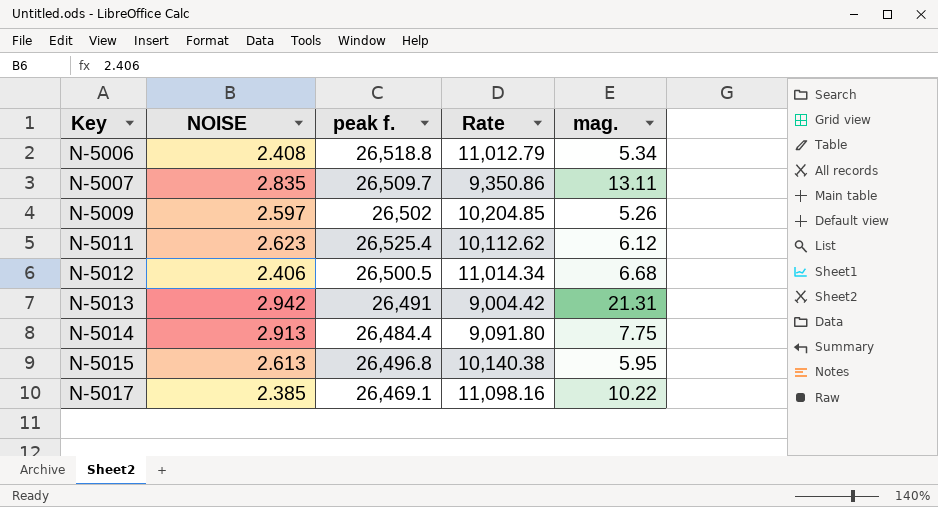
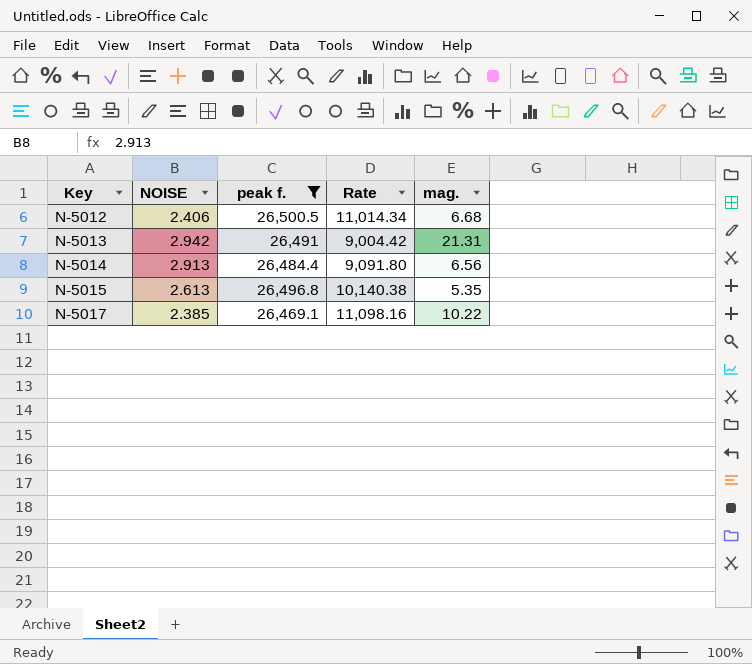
filter: none -> peak f. <= 26,500.5
N-5014 | mag.: 7.75 -> 6.56
N-5015 | mag.: 5.95 -> 5.35

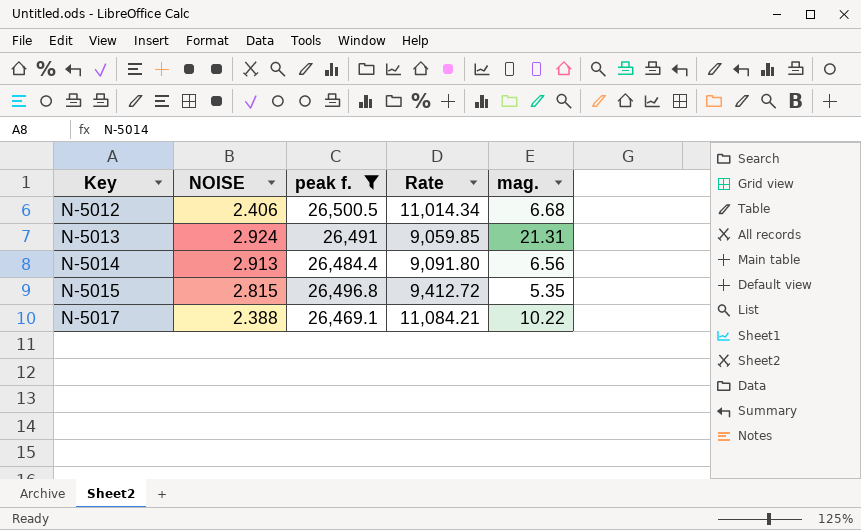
N-5013 | NOISE: 2.942 -> 2.924
N-5013 | Rate: 9,004.42 -> 9,059.85
N-5015 | NOISE: 2.613 -> 2.815
N-5015 | Rate: 10,140.38 -> 9,412.72
N-5017 | NOISE: 2.385 -> 2.388
N-5017 | Rate: 11,098.16 -> 11,084.21

